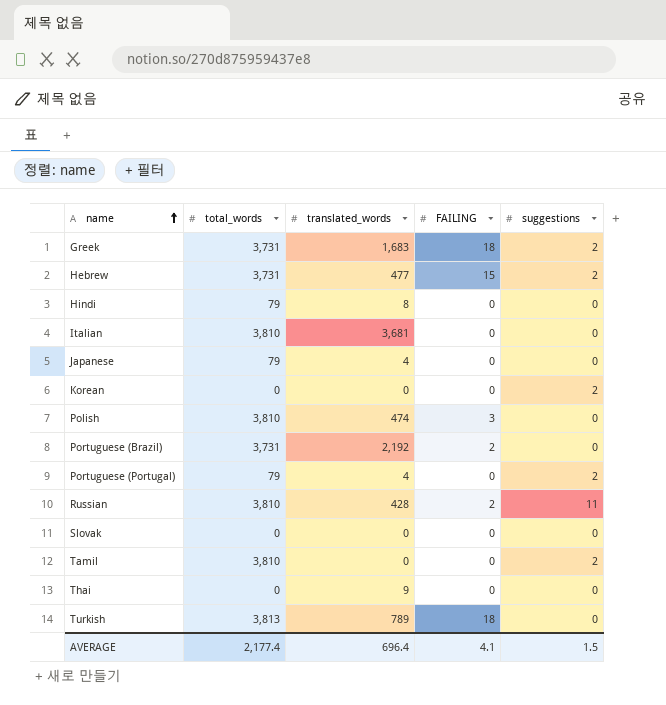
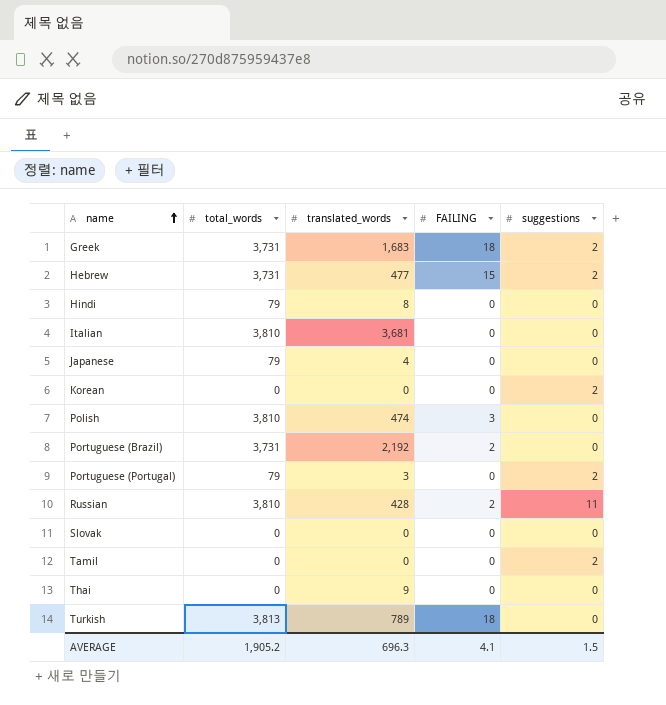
Portuguese (Portugal) | translated_words: 4 -> 3
Tamil | total_words: 3,810 -> 0
AVERAGE | total_words: 2,177.4 -> 1,905.2
AVERAGE | translated_words: 696.4 -> 696.3

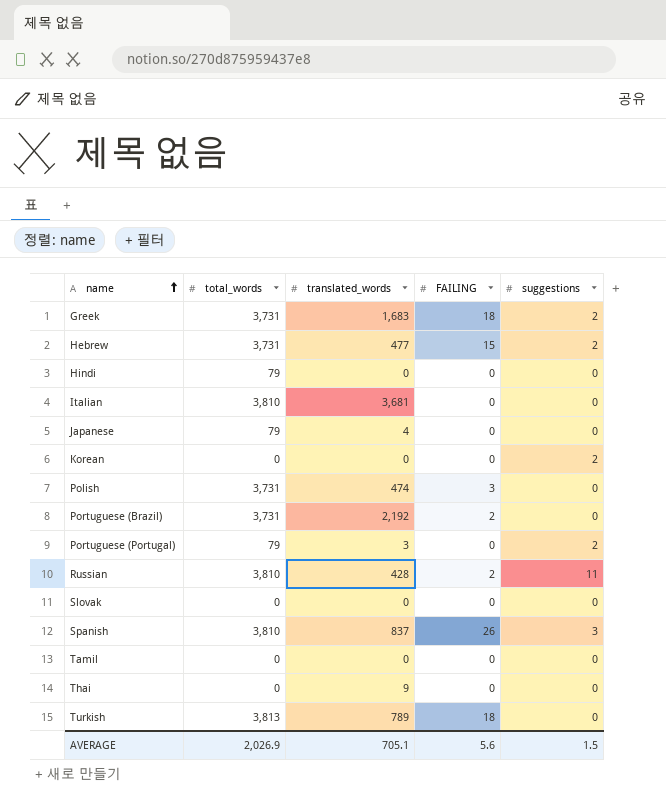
Hindi | translated_words: 8 -> 0
Polish | total_words: 3,810 -> 3,731
row Spanish: none -> 3,810 | 837 | 26 | 3
Tamil | suggestions: 2 -> 0
AVERAGE | total_words: 1,905.2 -> 2,026.9
AVERAGE | translated_words: 696.3 -> 705.1
AVERAGE | FAILING: 4.1 -> 5.6

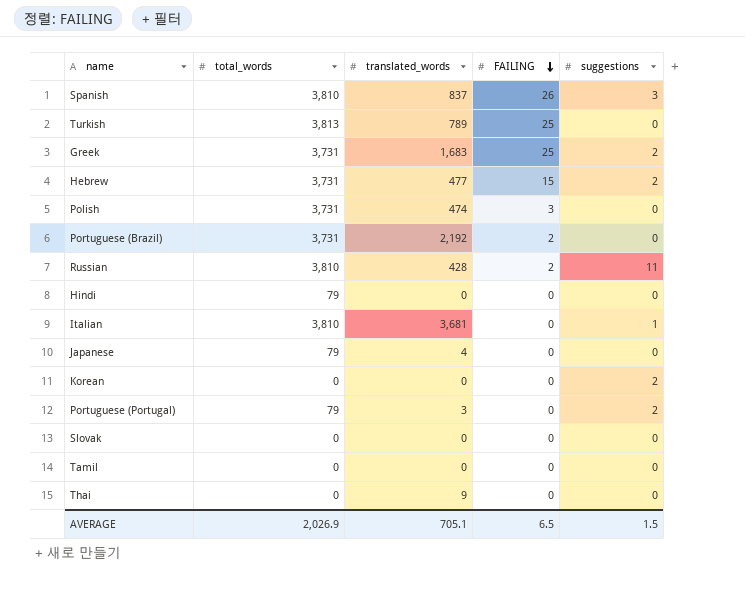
row order: name ascending -> FAILING descending
Turkish | FAILING: 18 -> 25
Greek | FAILING: 18 -> 25
Italian | suggestions: 0 -> 1
AVERAGE | FAILING: 5.6 -> 6.5

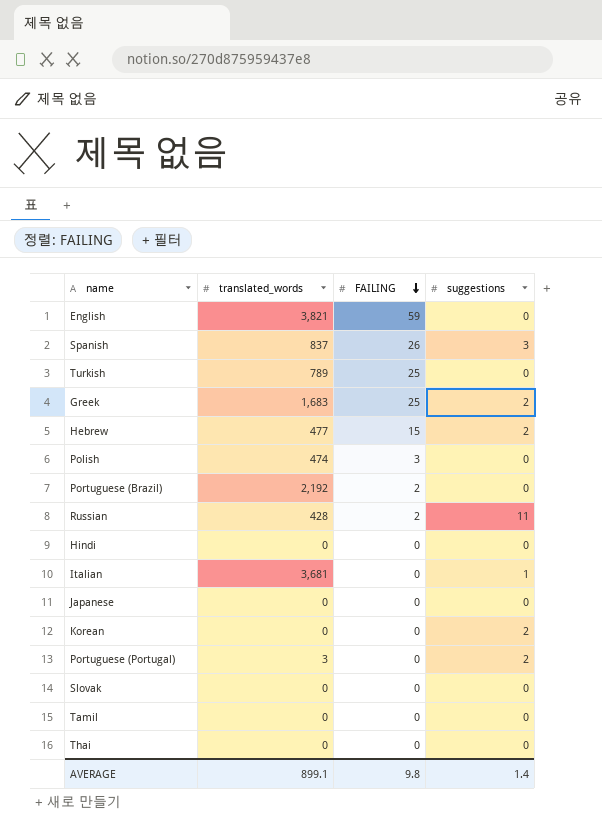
column total_words | position: 2 -> none
row English: none -> 3,821 | 59 | 0
Japanese | translated_words: 4 -> 0
Thai | translated_words: 9 -> 0
AVERAGE | translated_words: 705.1 -> 899.1
AVERAGE | FAILING: 6.5 -> 9.8
AVERAGE | suggestions: 1.5 -> 1.4

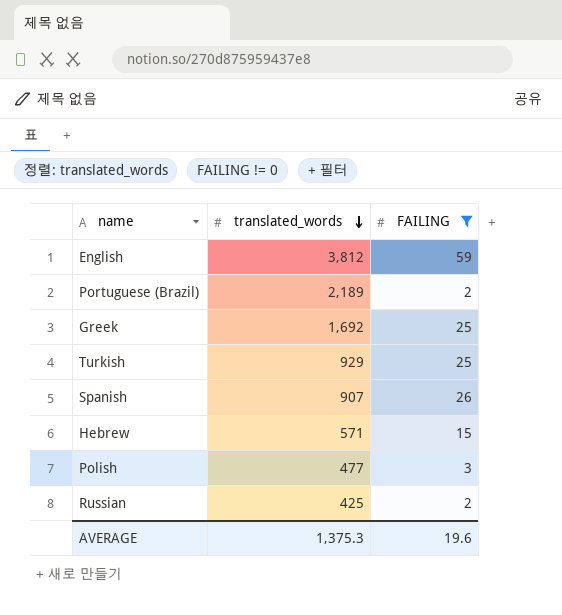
filter: none -> FAILING != 0
row order: FAILING descending -> translated_words descending
column suggestions | position: 4 -> none
English | translated_words: 3,821 -> 3,812
Portuguese (Brazil) | translated_words: 2,192 -> 2,189
Greek | translated_words: 1,683 -> 1,692
Turkish | translated_words: 789 -> 929
Spanish | translated_words: 837 -> 907
Hebrew | translated_words: 477 -> 571
Polish | translated_words: 474 -> 477
Russian | translated_words: 428 -> 425
AVERAGE | translated_words: 899.1 -> 1,375.3
AVERAGE | FAILING: 9.8 -> 19.6

